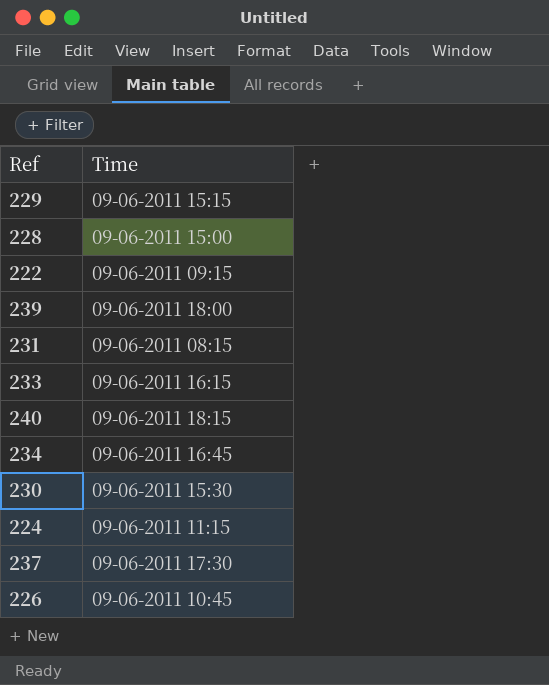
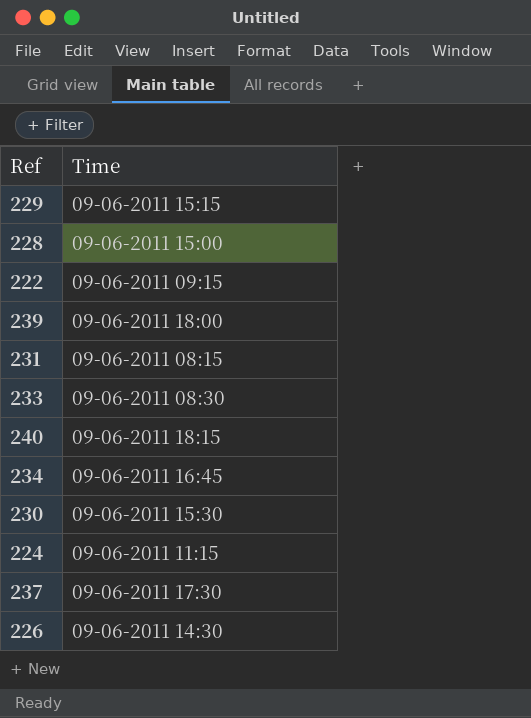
233 | Time: 09-06-2011 16:15 -> 09-06-2011 08:30
226 | Time: 09-06-2011 10:45 -> 09-06-2011 14:30

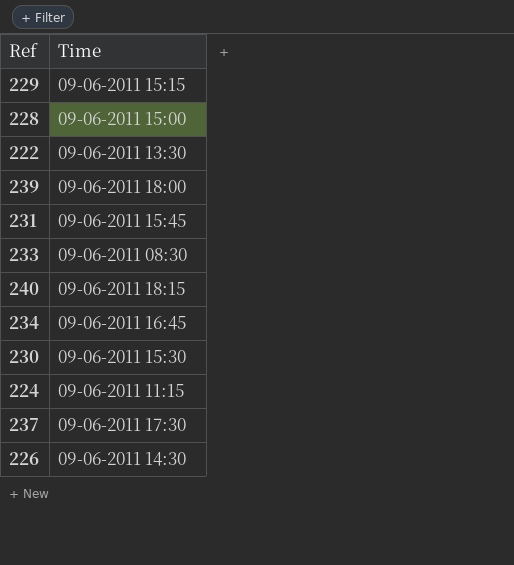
222 | Time: 09-06-2011 09:15 -> 09-06-2011 13:30
231 | Time: 09-06-2011 08:15 -> 09-06-2011 15:45

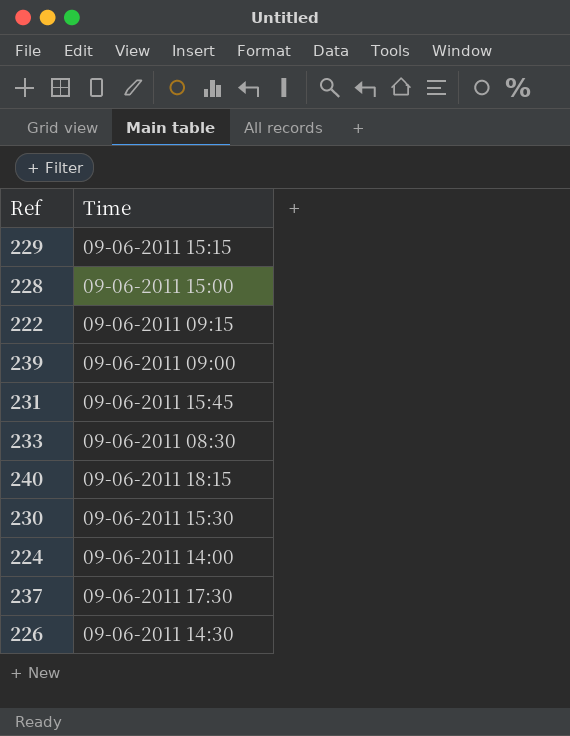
row 234: 09-06-2011 16:45 -> none
222 | Time: 09-06-2011 13:30 -> 09-06-2011 09:15
239 | Time: 09-06-2011 18:00 -> 09-06-2011 09:00
224 | Time: 09-06-2011 11:15 -> 09-06-2011 14:00

